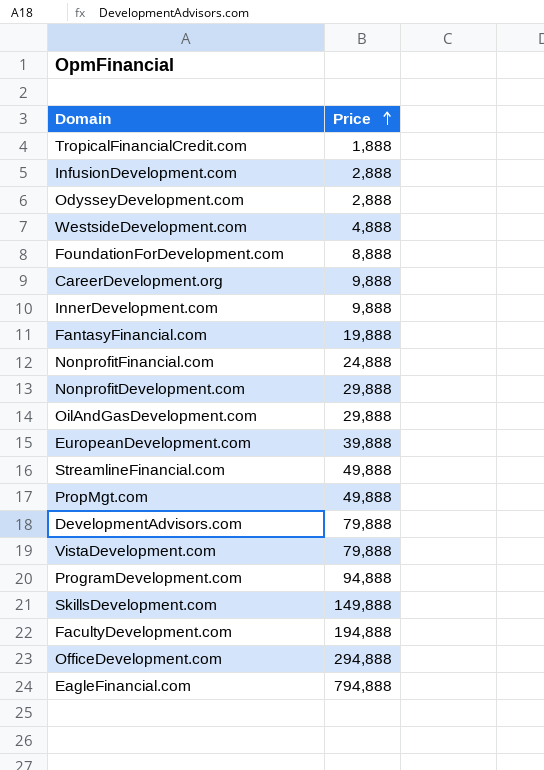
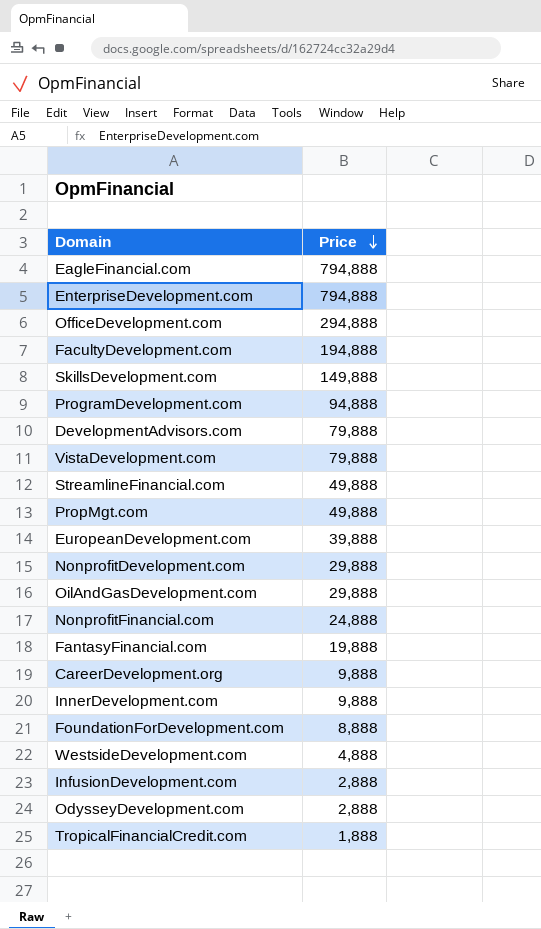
row order: Price ascending -> Price descending
row EnterpriseDevelopment.com: none -> 794,888

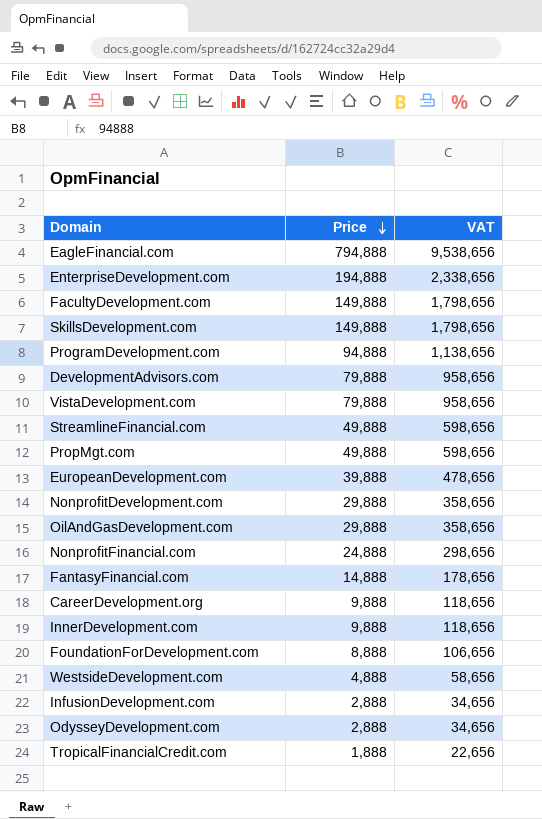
column VAT | formula: none -> [Price] * 12
row OfficeDevelopment.com: 294,888 -> none
EnterpriseDevelopment.com | Price: 794,888 -> 194,888
FacultyDevelopment.com | Price: 194,888 -> 149,888
FantasyFinancial.com | Price: 19,888 -> 14,888

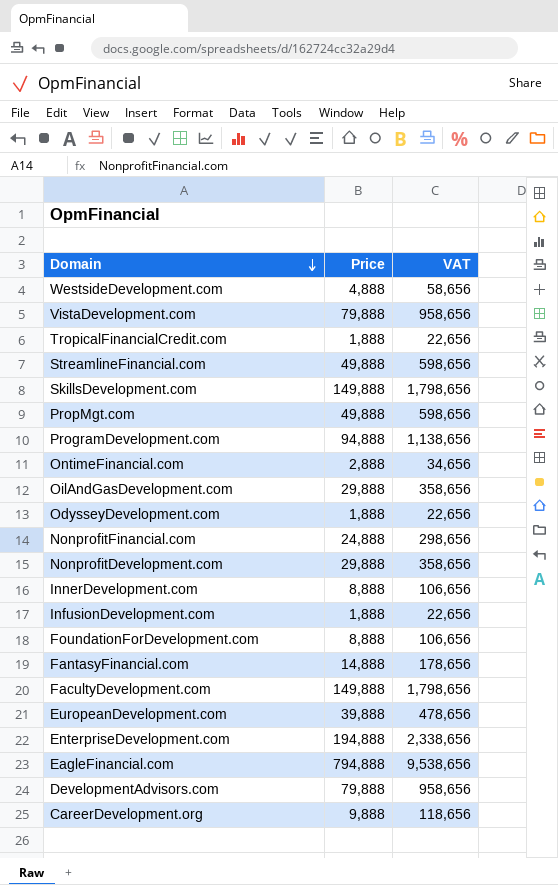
row order: Price descending -> Domain descending
row OntimeFinancial.com: none -> 2,888 | 34,656
OdysseyDevelopment.com | Price: 2,888 -> 1,888
OdysseyDevelopment.com | VAT: 34,656 -> 22,656
InnerDevelopment.com | Price: 9,888 -> 8,888
InnerDevelopment.com | VAT: 118,656 -> 106,656
InfusionDevelopment.com | Price: 2,888 -> 1,888
InfusionDevelopment.com | VAT: 34,656 -> 22,656

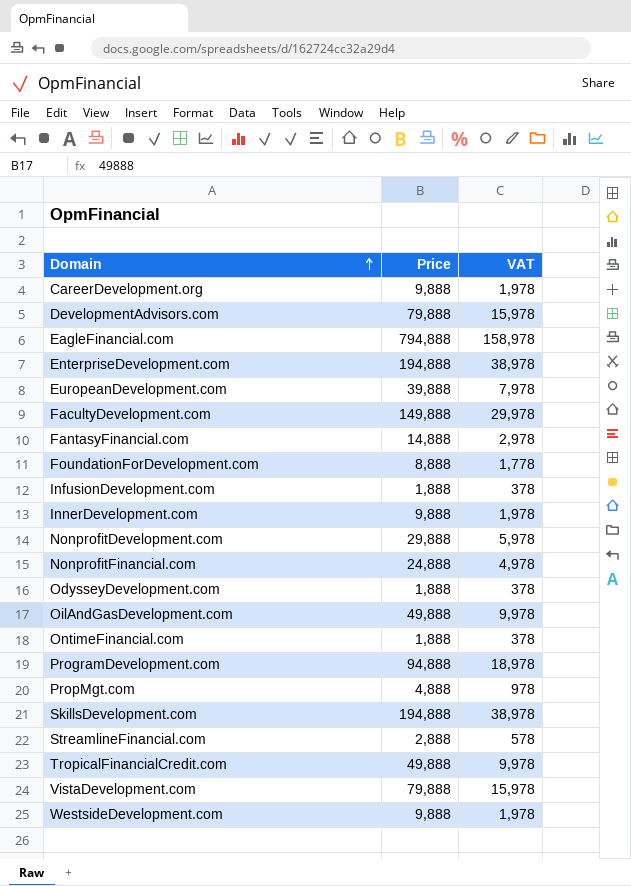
row order: Domain descending -> Domain ascending
column VAT | formula: [Price] * 12 -> [Price] * 0.2
InnerDevelopment.com | Price: 8,888 -> 9,888
OilAndGasDevelopment.com | Price: 29,888 -> 49,888
OntimeFinancial.com | Price: 2,888 -> 1,888
PropMgt.com | Price: 49,888 -> 4,888
SkillsDevelopment.com | Price: 149,888 -> 194,888
StreamlineFinancial.com | Price: 49,888 -> 2,888
TropicalFinancialCredit.com | Price: 1,888 -> 49,888
WestsideDevelopment.com | Price: 4,888 -> 9,888

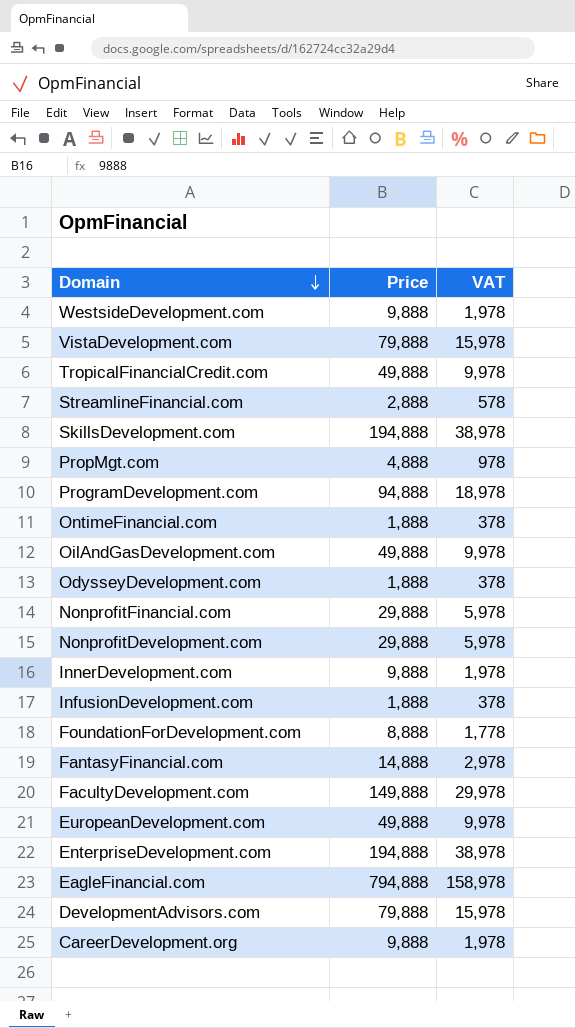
row order: Domain ascending -> Domain descending
NonprofitFinancial.com | Price: 24,888 -> 29,888
NonprofitFinancial.com | VAT: 4,978 -> 5,978
EuropeanDevelopment.com | Price: 39,888 -> 49,888
EuropeanDevelopment.com | VAT: 7,978 -> 9,978

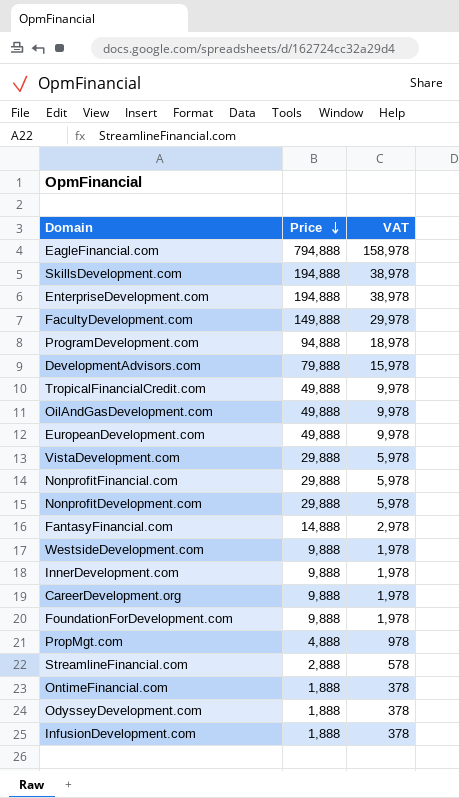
row order: Domain descending -> Price descending
VistaDevelopment.com | Price: 79,888 -> 29,888
VistaDevelopment.com | VAT: 15,978 -> 5,978
FoundationForDevelopment.com | Price: 8,888 -> 9,888
FoundationForDevelopment.com | VAT: 1,778 -> 1,978

